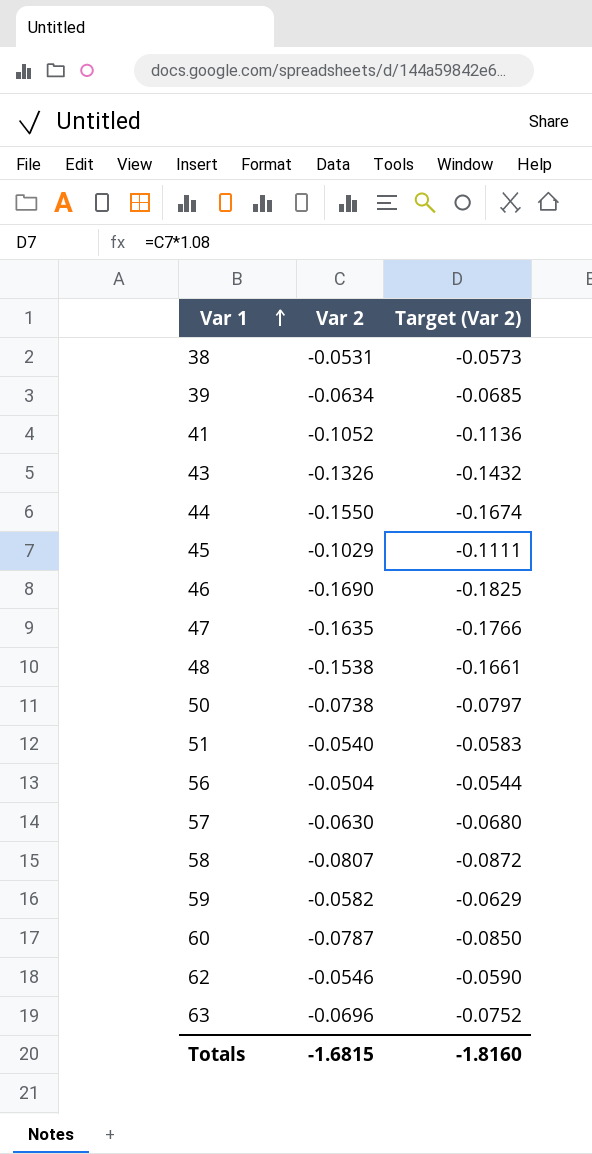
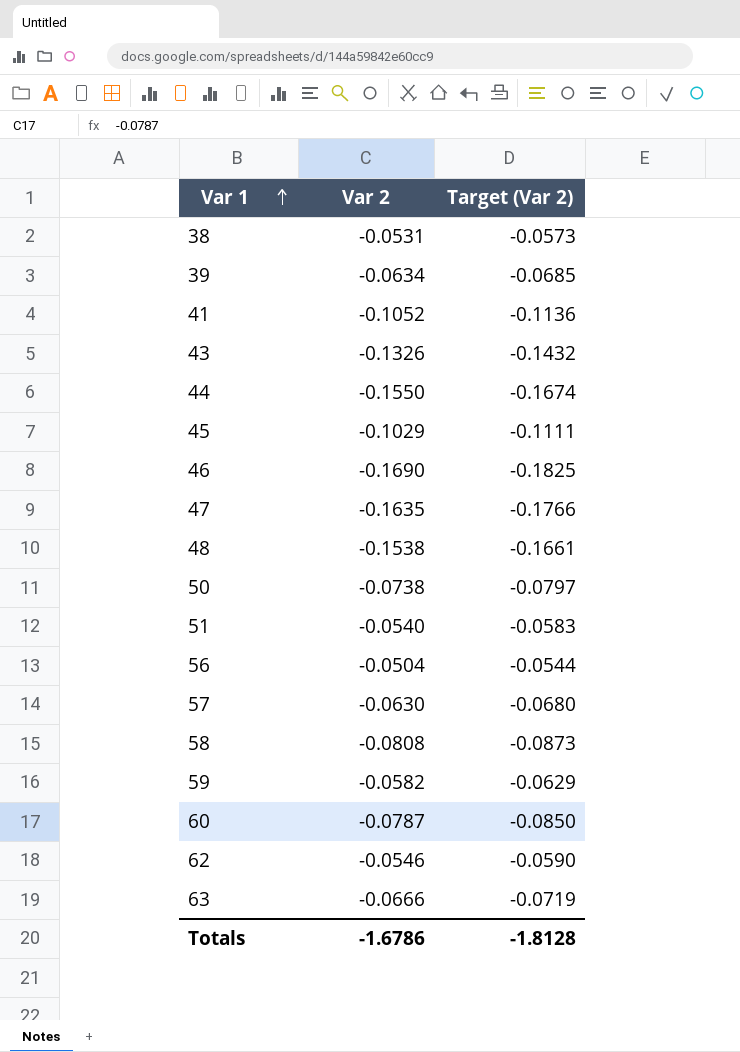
58 | Var 2: -0.0807 -> -0.0808
58 | Target (Var 2): -0.0872 -> -0.0873
63 | Var 2: -0.0696 -> -0.0666
63 | Target (Var 2): -0.0752 -> -0.0719
Totals | Var 2: -1.6815 -> -1.6786
Totals | Target (Var 2): -1.8160 -> -1.8128

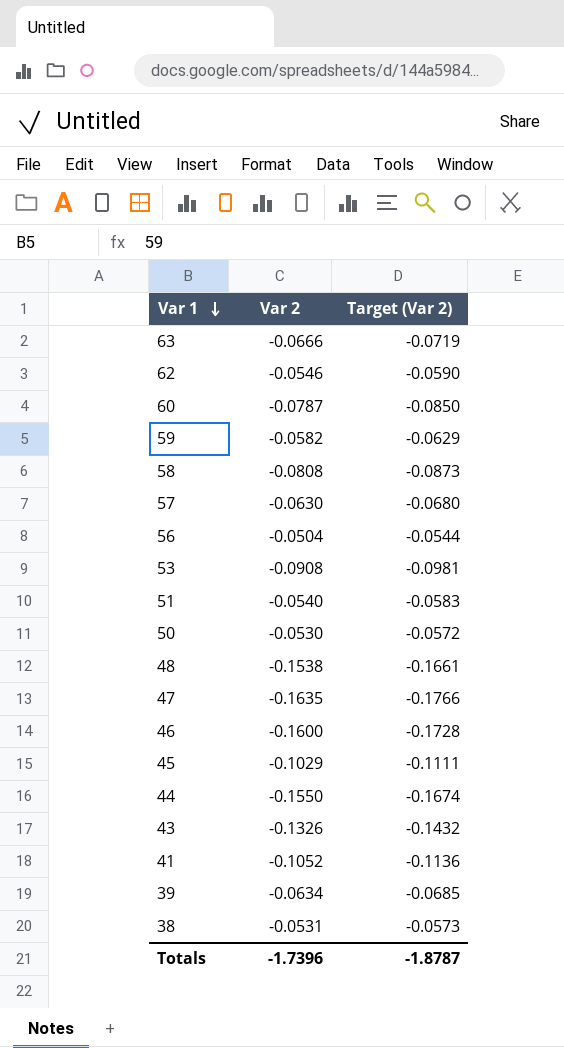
row order: Var 1 ascending -> Var 1 descending
row 53: none -> -0.0908 | -0.0981
50 | Var 2: -0.0738 -> -0.0530
50 | Target (Var 2): -0.0797 -> -0.0572
46 | Var 2: -0.1690 -> -0.1600
46 | Target (Var 2): -0.1825 -> -0.1728
Totals | Var 2: -1.6786 -> -1.7396
Totals | Target (Var 2): -1.8128 -> -1.8787

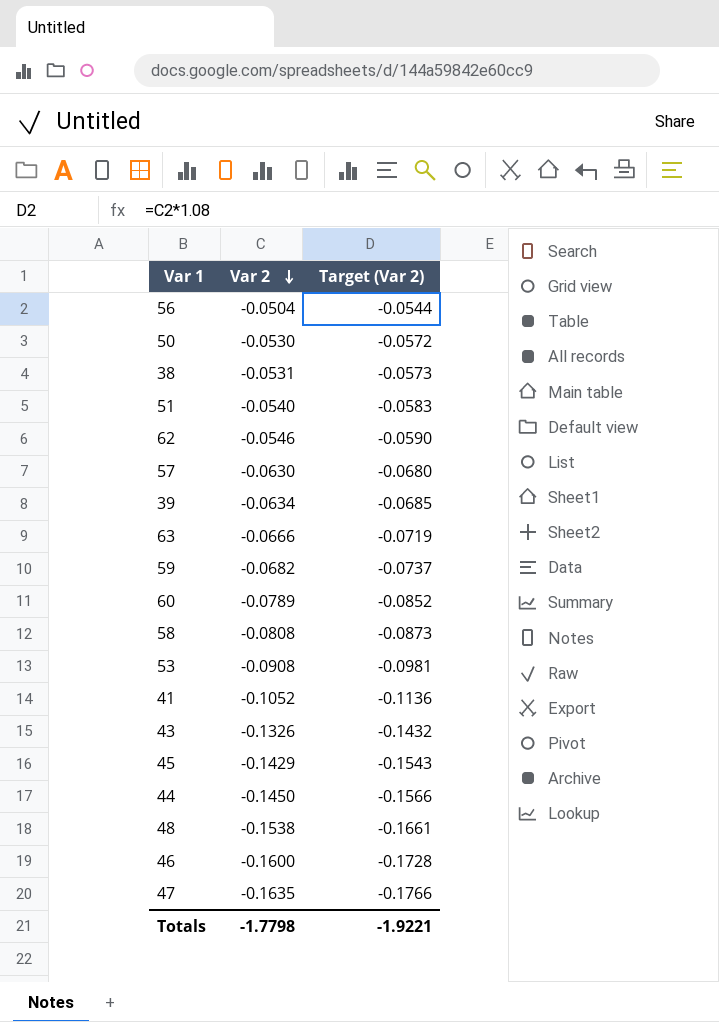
row order: Var 1 descending -> Var 2 descending
59 | Var 2: -0.0582 -> -0.0682
59 | Target (Var 2): -0.0629 -> -0.0737
60 | Var 2: -0.0787 -> -0.0789
60 | Target (Var 2): -0.0850 -> -0.0852
45 | Var 2: -0.1029 -> -0.1429
45 | Target (Var 2): -0.1111 -> -0.1543
44 | Var 2: -0.1550 -> -0.1450
44 | Target (Var 2): -0.1674 -> -0.1566
Totals | Var 2: -1.7396 -> -1.7798
Totals | Target (Var 2): -1.8787 -> -1.9221

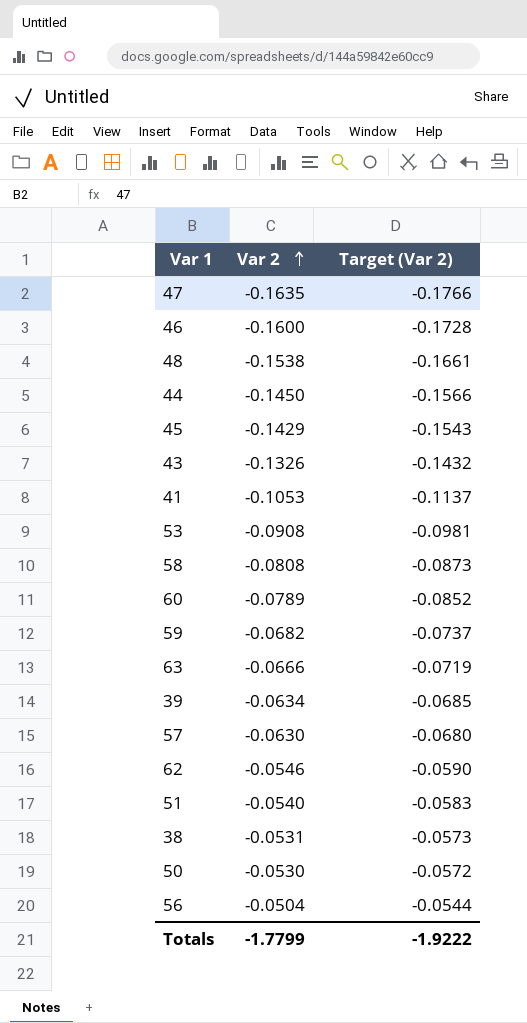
row order: Var 2 descending -> Var 2 ascending
41 | Var 2: -0.1052 -> -0.1053
41 | Target (Var 2): -0.1136 -> -0.1137
Totals | Var 2: -1.7798 -> -1.7799
Totals | Target (Var 2): -1.9221 -> -1.9222

